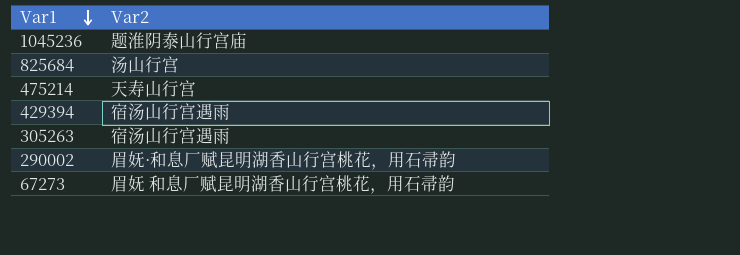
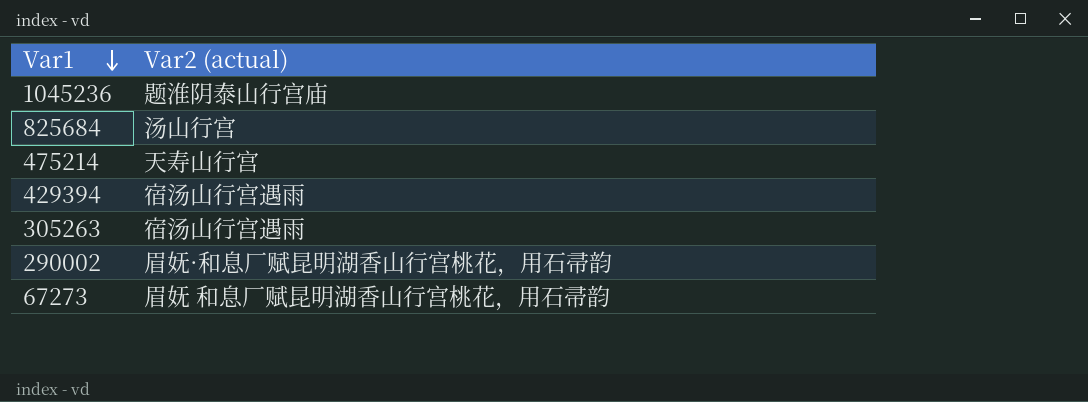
column name: Var2 -> Var2 (actual)

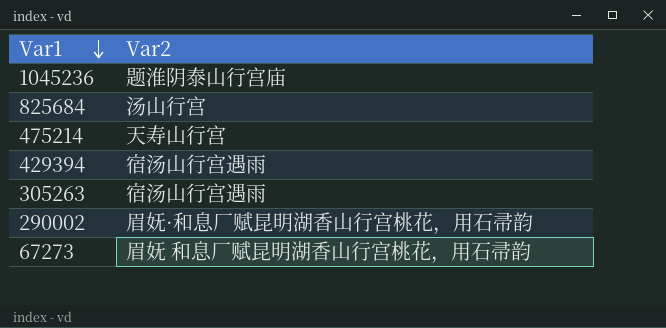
column name: Var2 (actual) -> Var2

